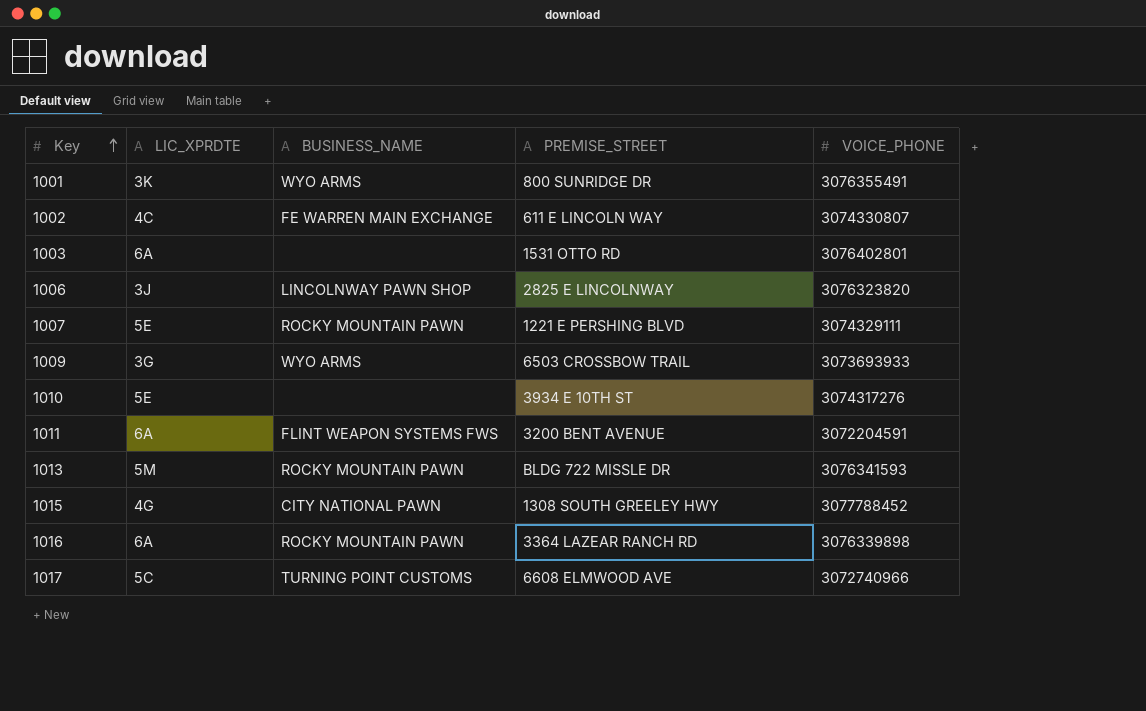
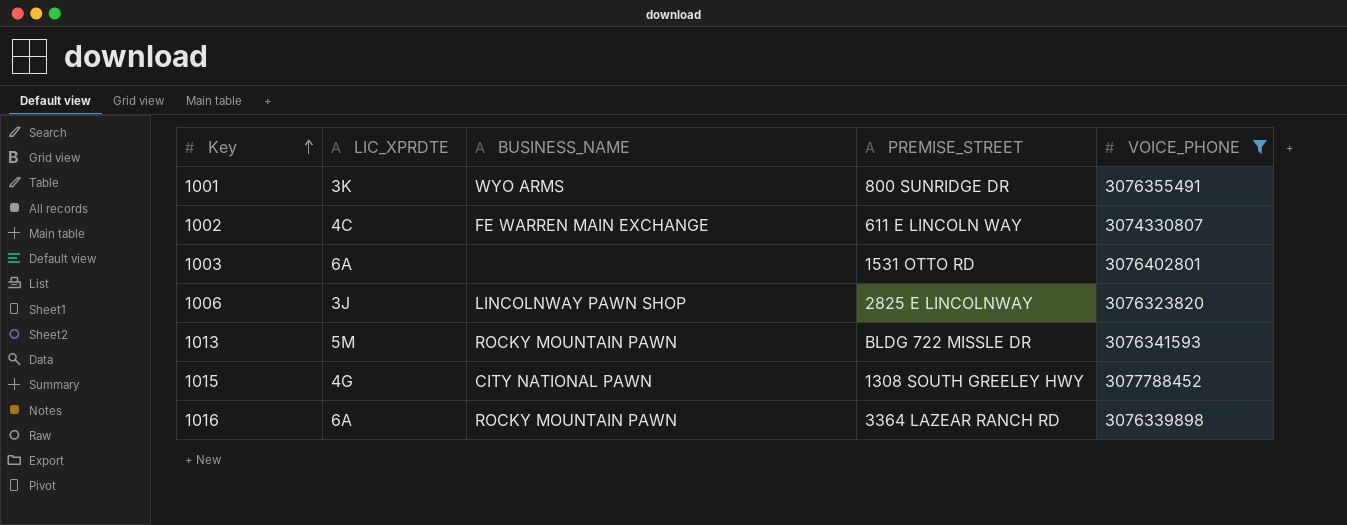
filter: none -> VOICE_PHONE >= 3074330807

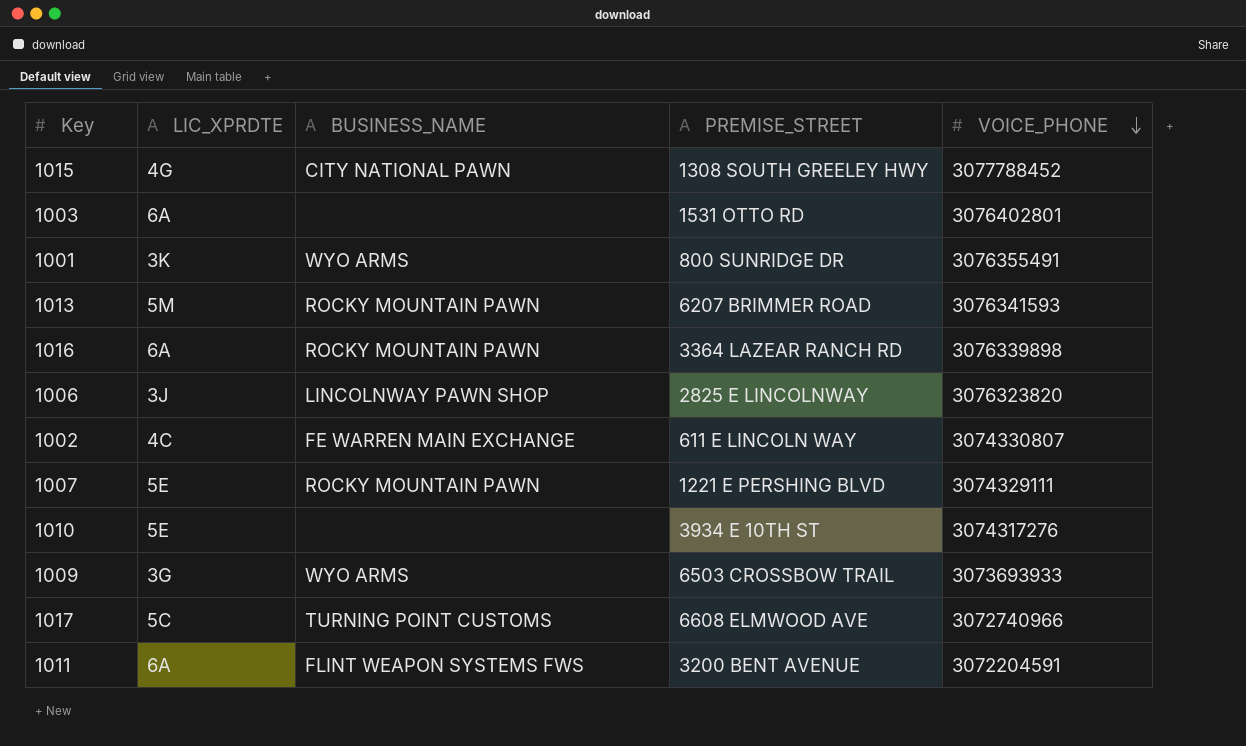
filter: VOICE_PHONE >= 3074330807 -> none
row order: Key ascending -> VOICE_PHONE descending
1013 | PREMISE_STREET: BLDG 722 MISSLE DR -> 6207 BRIMMER ROAD

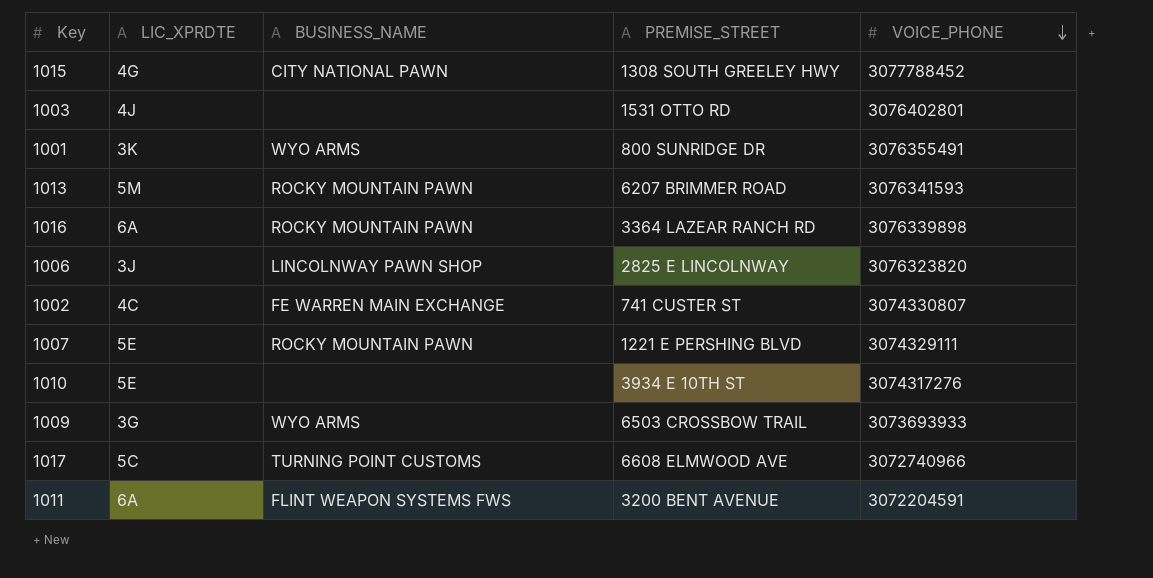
1003 | LIC_XPRDTE: 6A -> 4J
1002 | PREMISE_STREET: 611 E LINCOLN WAY -> 741 CUSTER ST

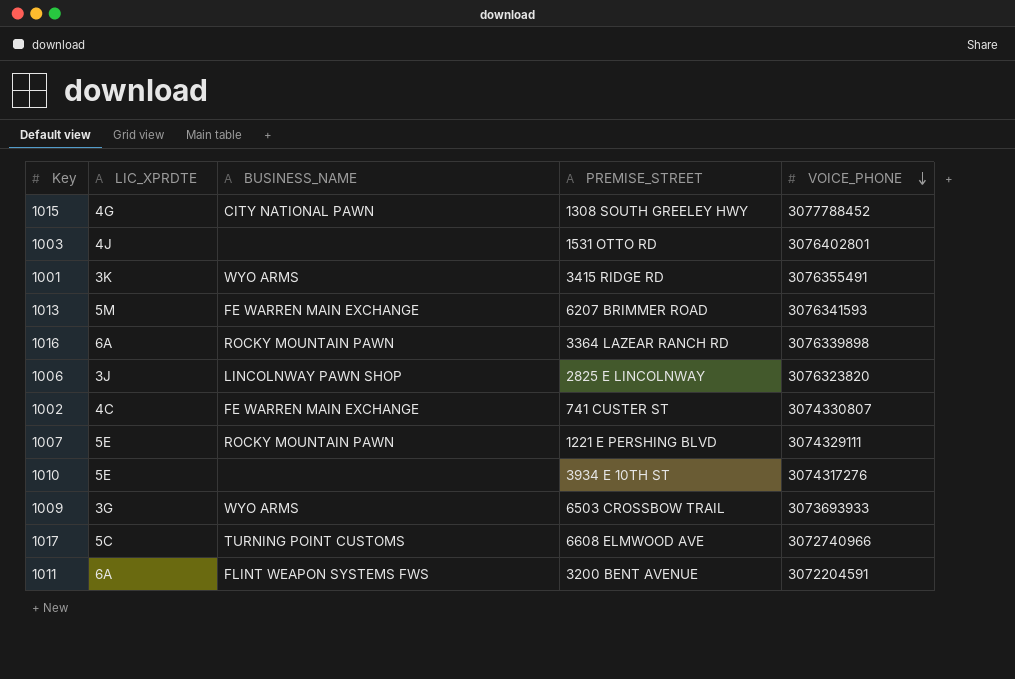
1001 | PREMISE_STREET: 800 SUNRIDGE DR -> 3415 RIDGE RD
1013 | BUSINESS_NAME: ROCKY MOUNTAIN PAWN -> FE WARREN MAIN EXCHANGE

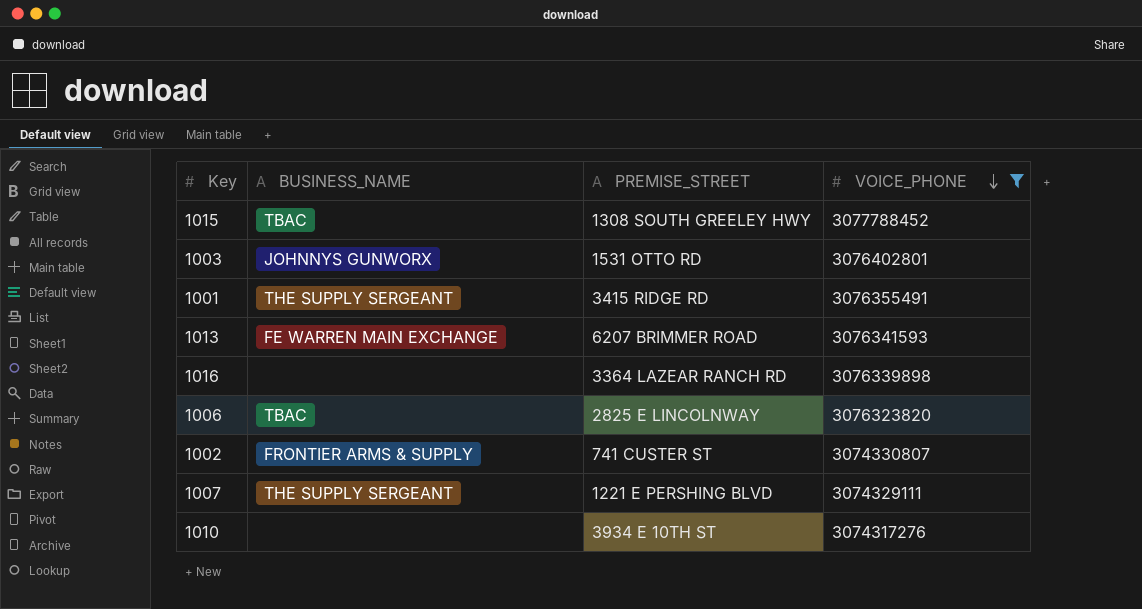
filter: none -> VOICE_PHONE >= 3074317276
column LIC_XPRDTE | position: 2 -> none
1015 | BUSINESS_NAME: CITY NATIONAL PAWN -> TBAC
1003 | BUSINESS_NAME: none -> JOHNNYS GUNWORX
1001 | BUSINESS_NAME: WYO ARMS -> THE SUPPLY SERGEANT
1016 | BUSINESS_NAME: ROCKY MOUNTAIN PAWN -> none
1006 | BUSINESS_NAME: LINCOLNWAY PAWN SHOP -> TBAC
1002 | BUSINESS_NAME: FE WARREN MAIN EXCHANGE -> FRONTIER ARMS & SUPPLY
1007 | BUSINESS_NAME: ROCKY MOUNTAIN PAWN -> THE SUPPLY SERGEANT

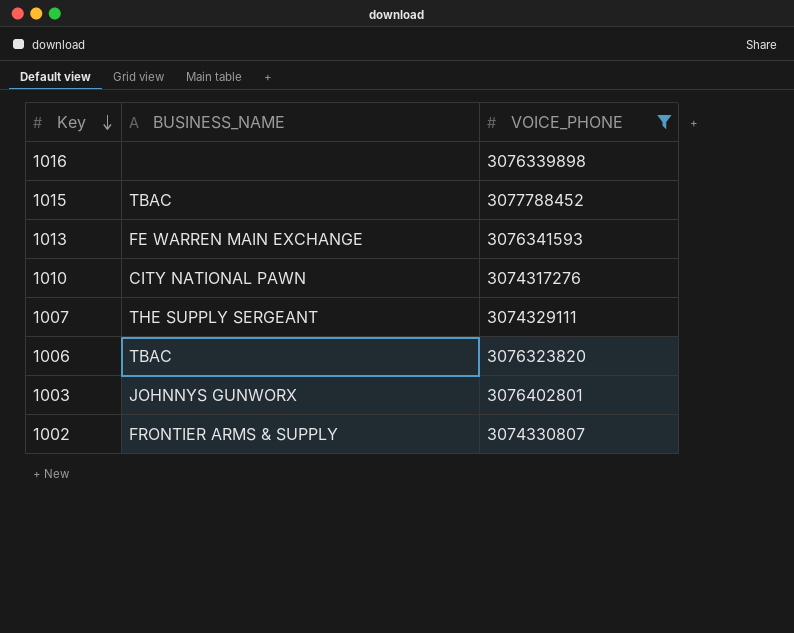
row order: VOICE_PHONE descending -> Key descending
column PREMISE_STREET | position: 3 -> none
row 1001: THE SUPPLY SERGEANT | 3415 RIDGE RD | 3076355491 -> none
1010 | BUSINESS_NAME: none -> CITY NATIONAL PAWN

